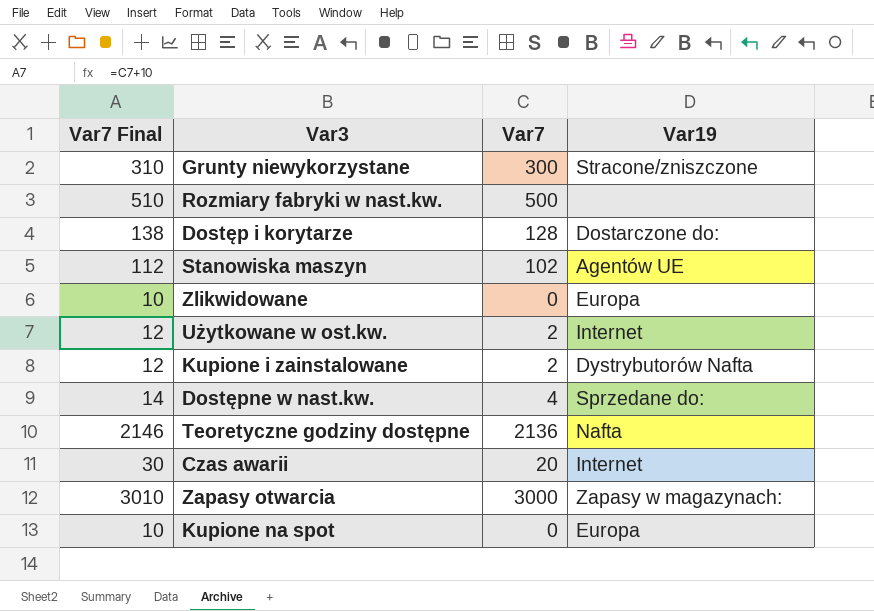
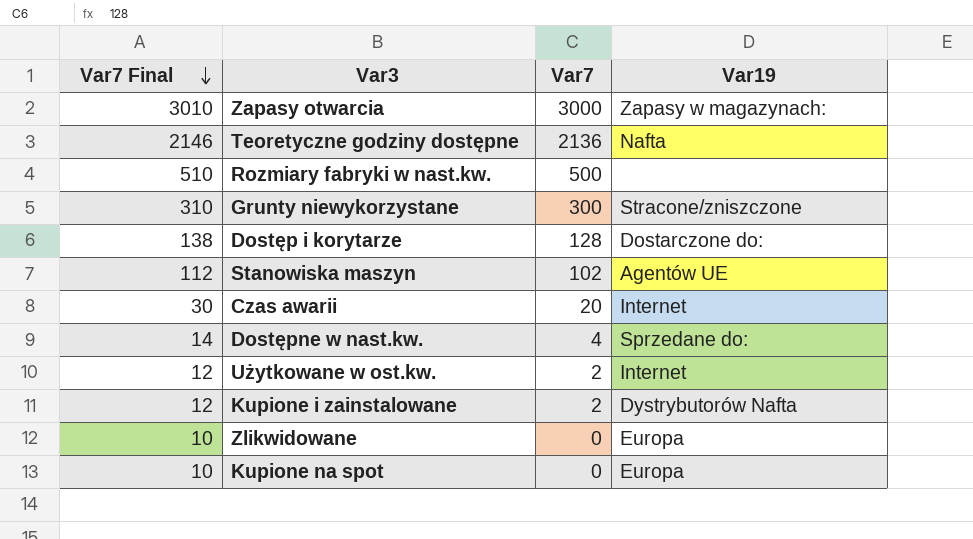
row order: none -> Var7 Final descending

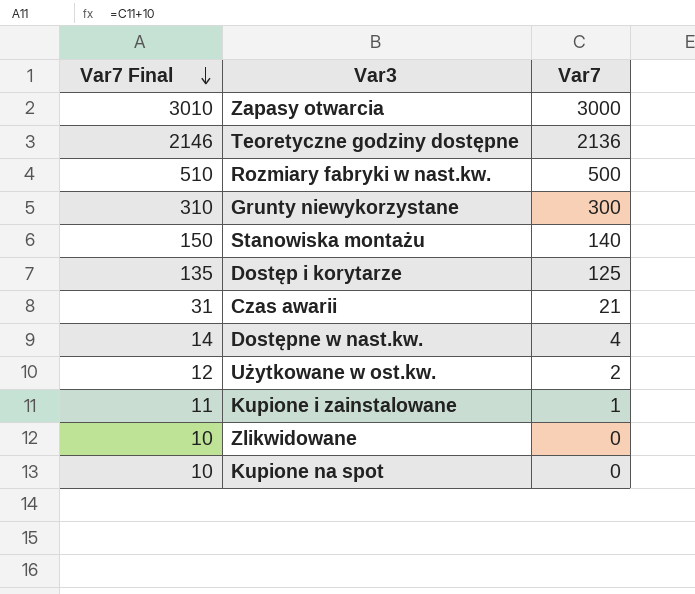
column Var19 | position: 4 -> none
row Stanowiska maszyn: 112 | 102 | Agentów UE -> none
row Stanowiska montażu: none -> 150 | 140
Dostęp i korytarze | Var7 Final: 138 -> 135
Dostęp i korytarze | Var7: 128 -> 125
Czas awarii | Var7 Final: 30 -> 31
Czas awarii | Var7: 20 -> 21
Kupione i zainstalowane | Var7 Final: 12 -> 11
Kupione i zainstalowane | Var7: 2 -> 1

